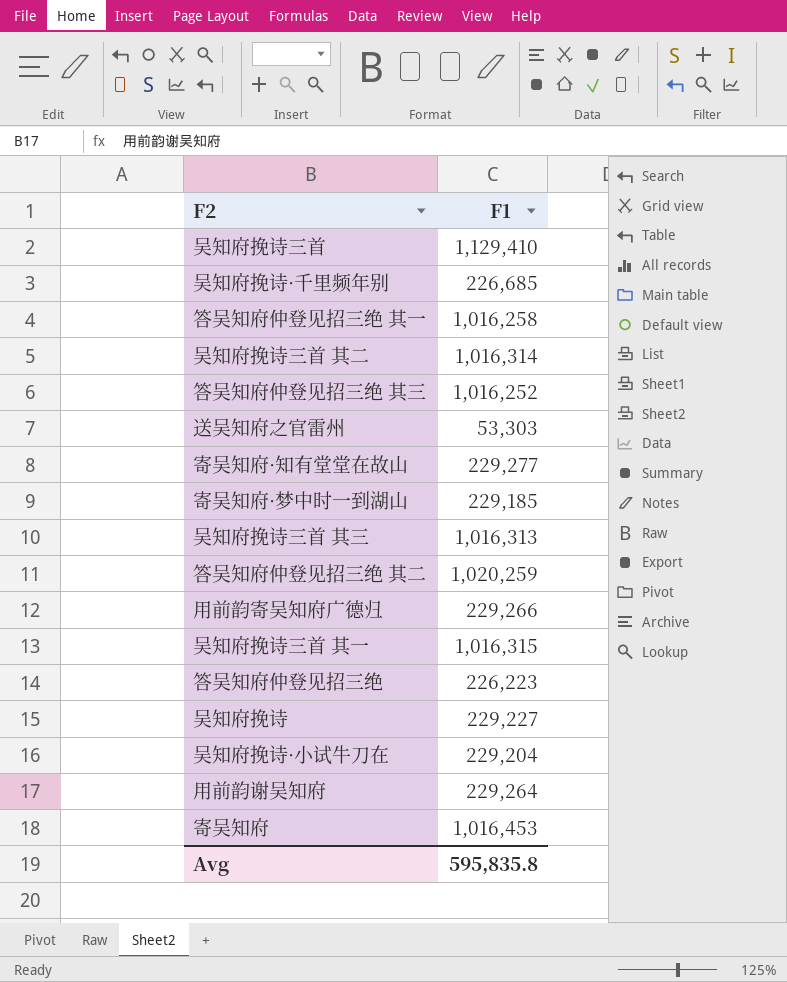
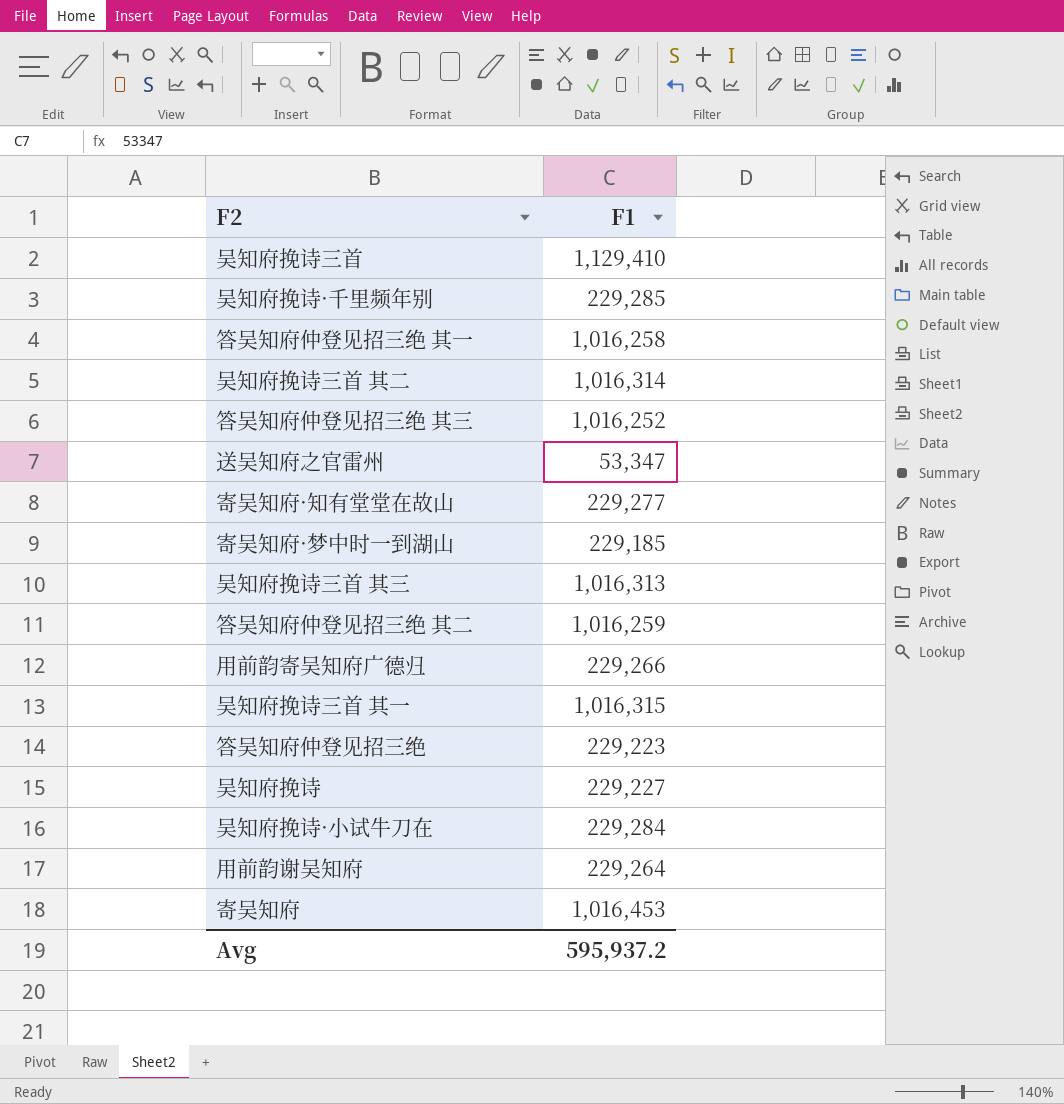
吴知府挽诗·千里频年别 | F1: 226,685 -> 229,285
送吴知府之官雷州 | F1: 53,303 -> 53,347
答吴知府仲登见招三绝 其二 | F1: 1,020,259 -> 1,016,259
答吴知府仲登见招三绝 | F1: 226,223 -> 229,223
吴知府挽诗·小试牛刀在 | F1: 229,204 -> 229,284
Avg | F1: 595,835.8 -> 595,937.2

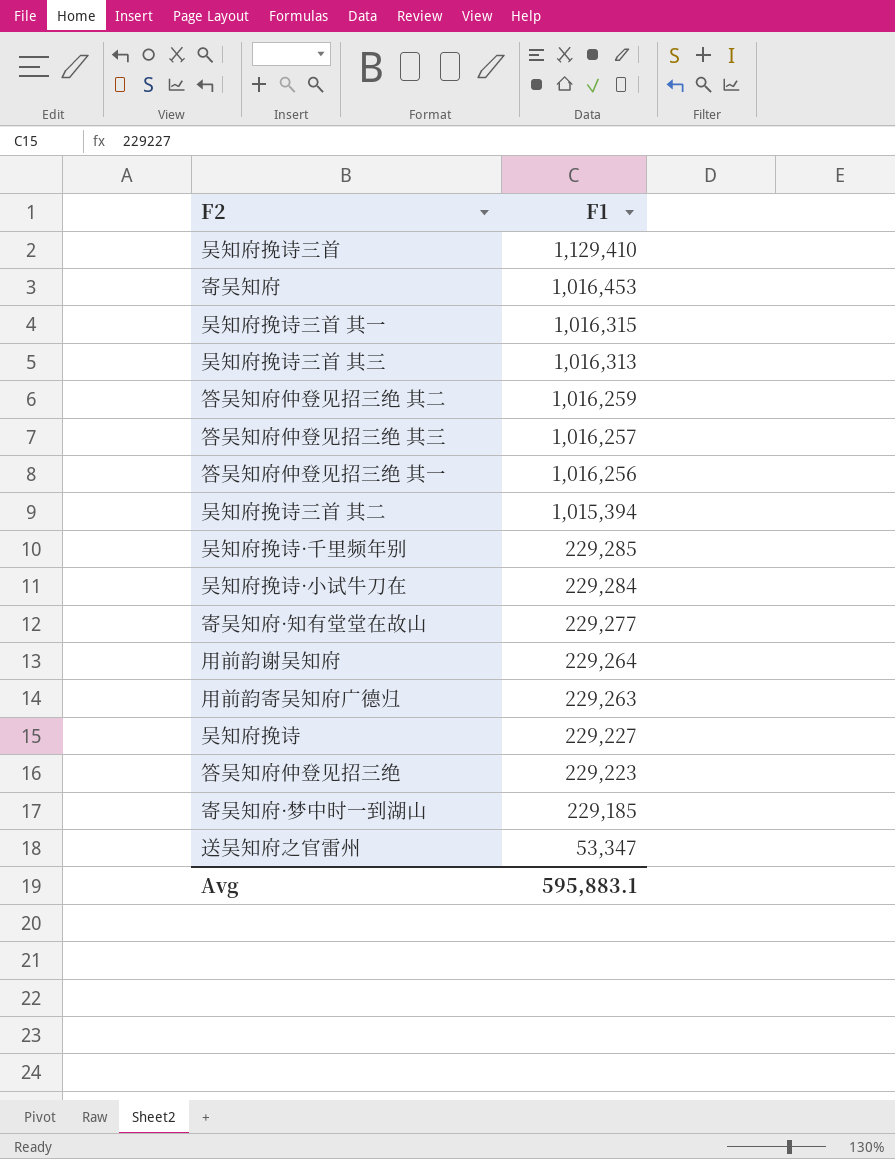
row order: none -> F1 descending
答吴知府仲登见招三绝 其三 | F1: 1,016,252 -> 1,016,257
答吴知府仲登见招三绝 其一 | F1: 1,016,258 -> 1,016,256
吴知府挽诗三首 其二 | F1: 1,016,314 -> 1,015,394
用前韵寄吴知府广德归 | F1: 229,266 -> 229,263
Avg | F1: 595,937.2 -> 595,883.1

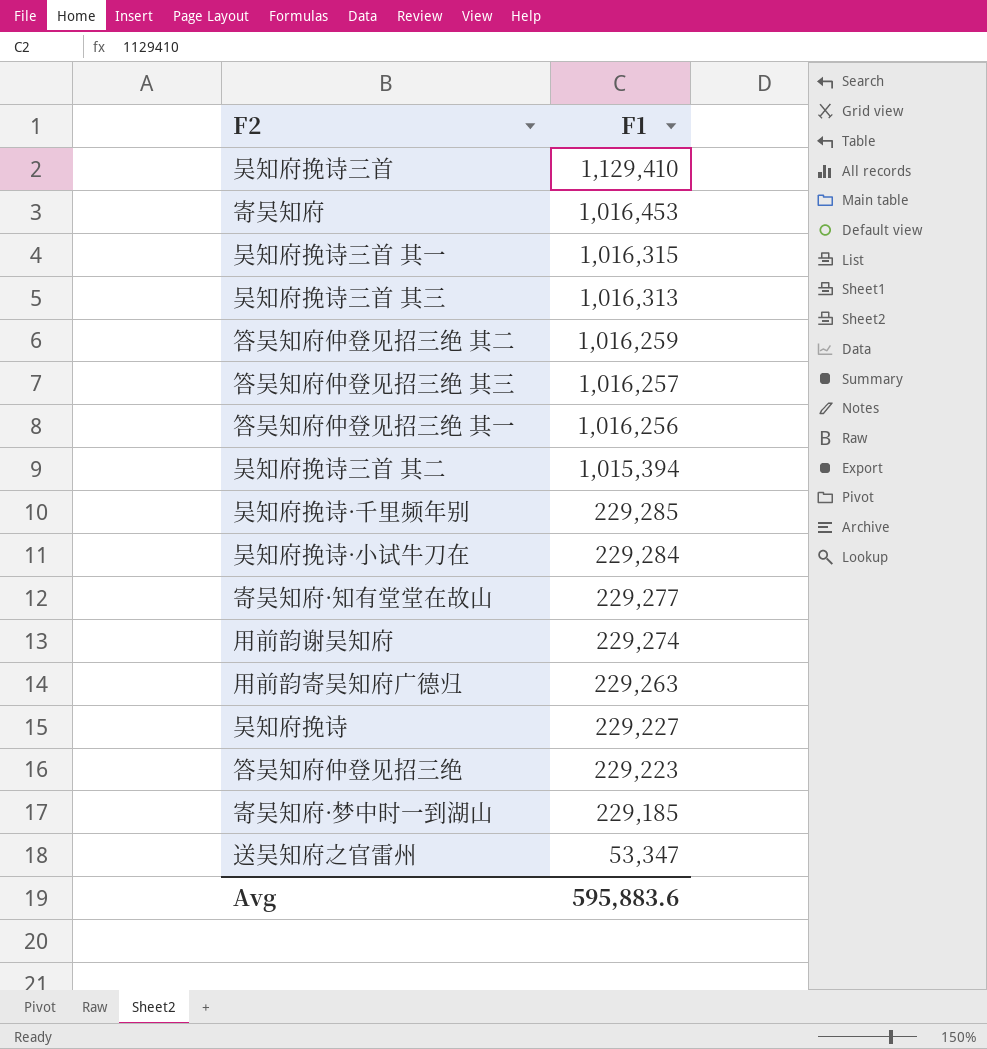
用前韵谢吴知府 | F1: 229,264 -> 229,274
Avg | F1: 595,883.1 -> 595,883.6

